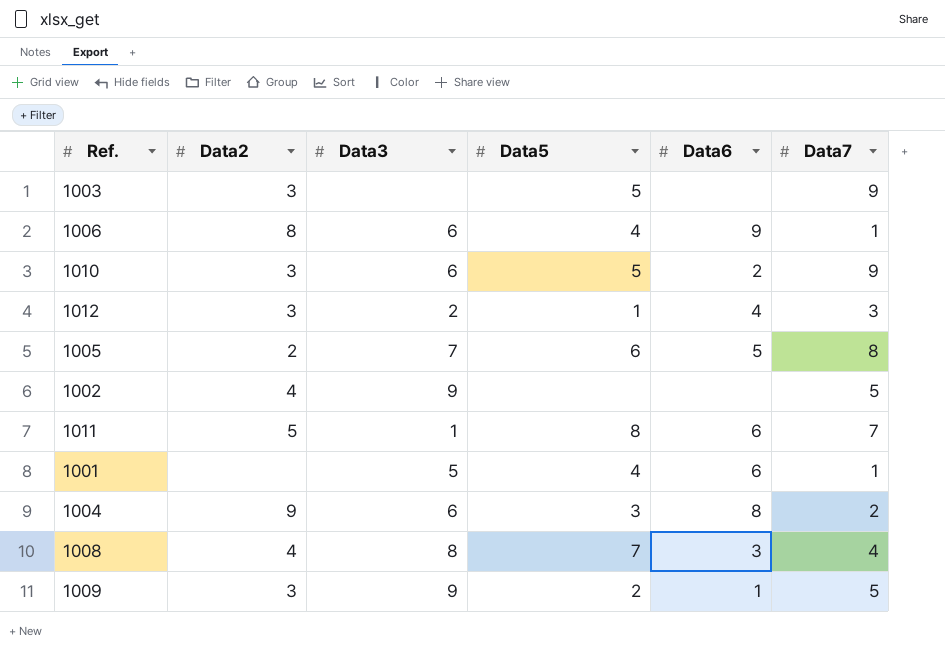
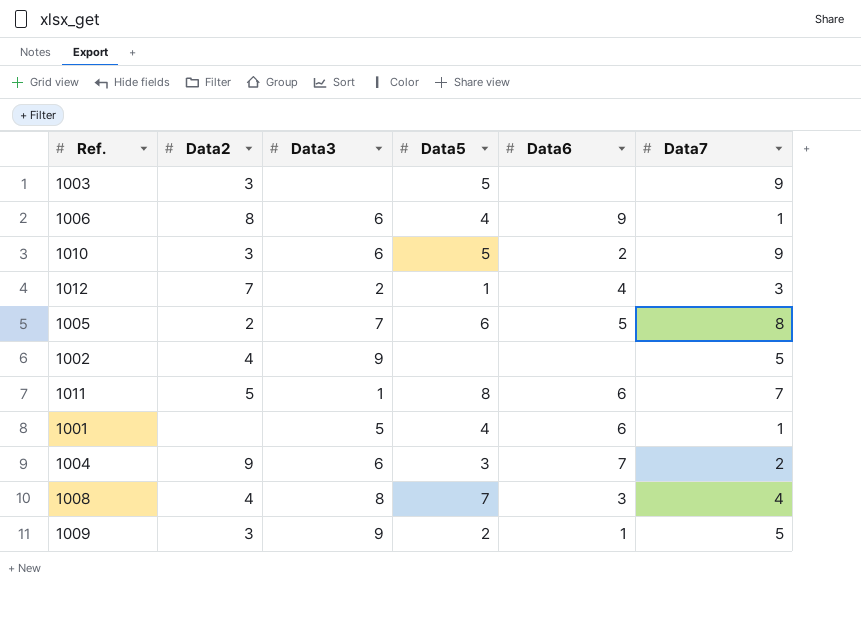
1012 | Data2: 3 -> 7
1004 | Data6: 8 -> 7

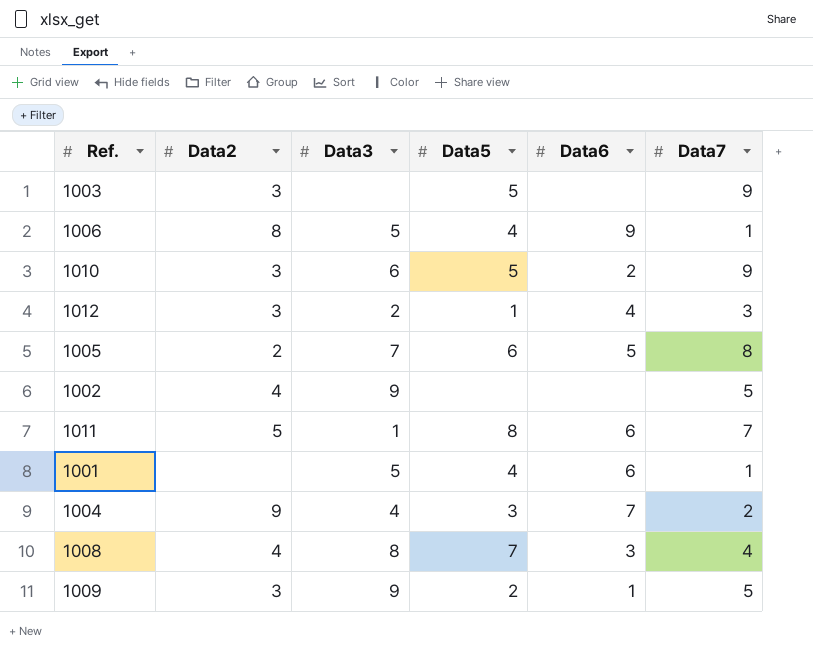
1006 | Data3: 6 -> 5
1012 | Data2: 7 -> 3
1004 | Data3: 6 -> 4

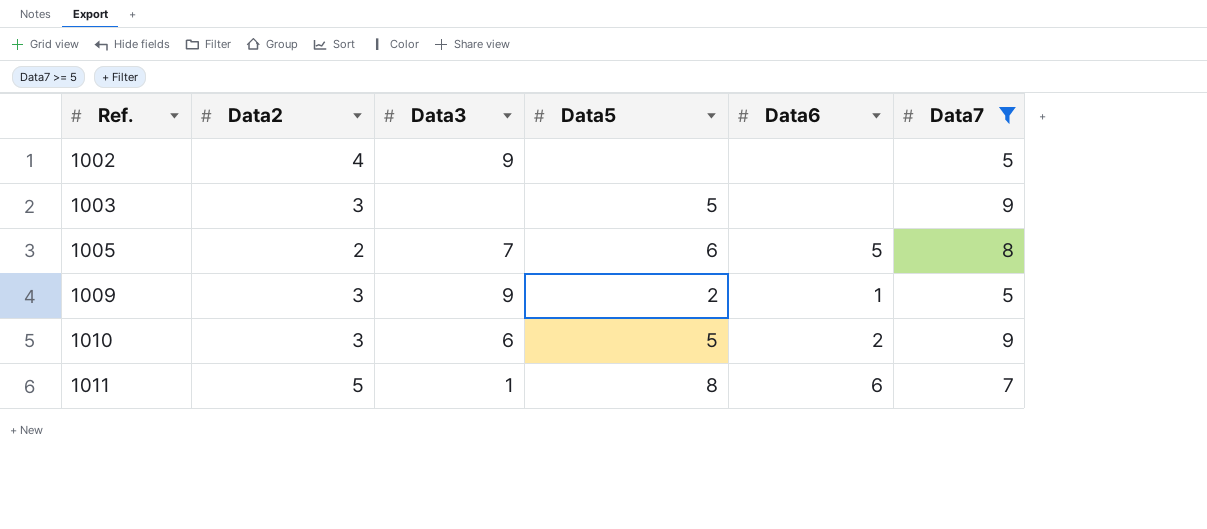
filter: none -> Data7 >= 5
row order: none -> Ref. ascending

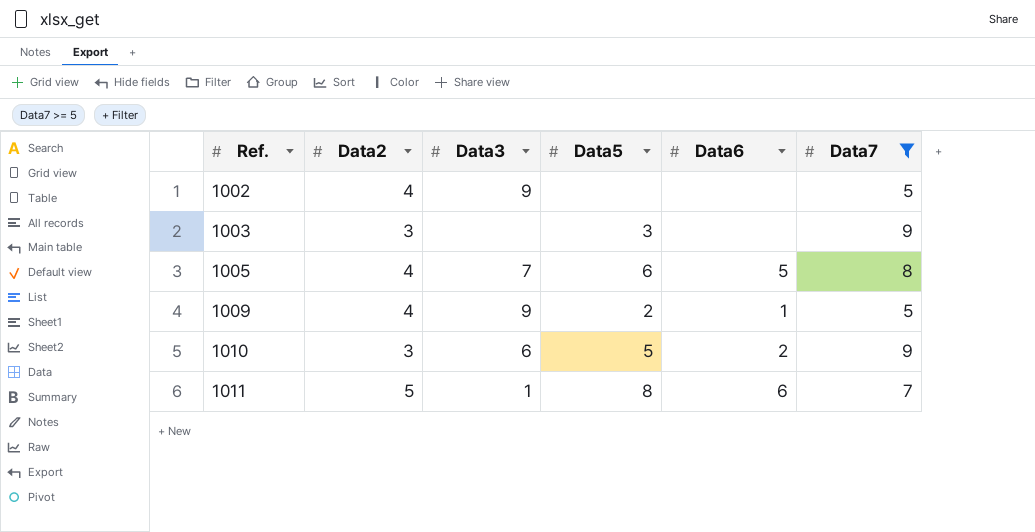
1003 | Data5: 5 -> 3
1005 | Data2: 2 -> 4
1009 | Data2: 3 -> 4

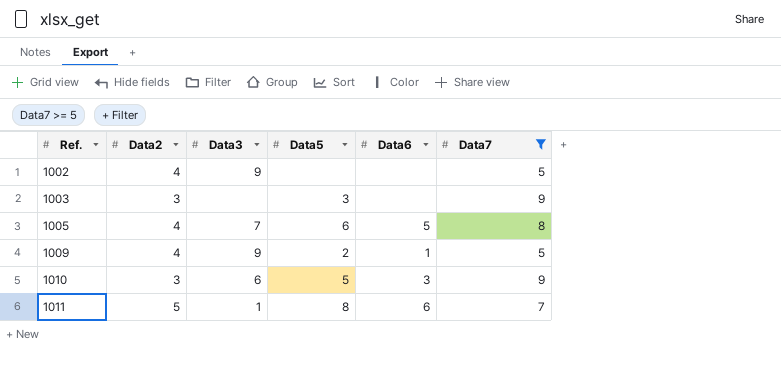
1010 | Data6: 2 -> 3

